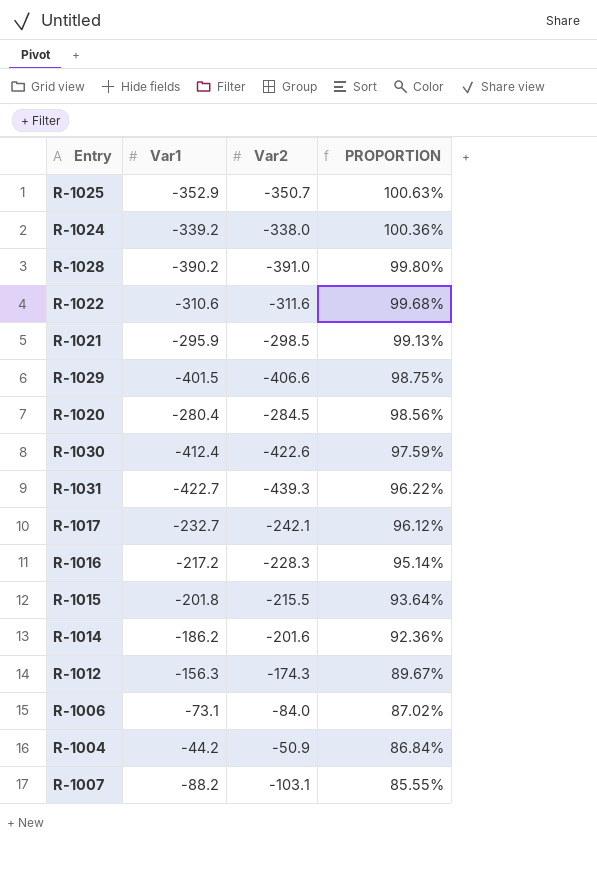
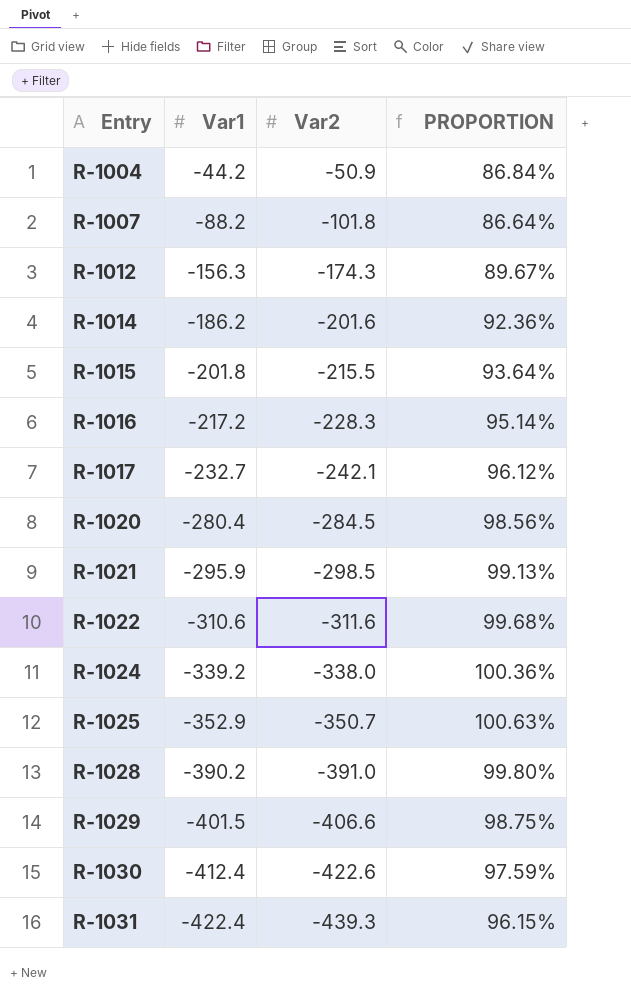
row order: PROPORTION descending -> Entry ascending
row R-1006: -73.1 | -84.0 | 87.02% -> none
R-1007 | Var2: -103.1 -> -101.8
R-1007 | PROPORTION: 85.55% -> 86.64%
R-1031 | Var1: -422.7 -> -422.4
R-1031 | PROPORTION: 96.22% -> 96.15%

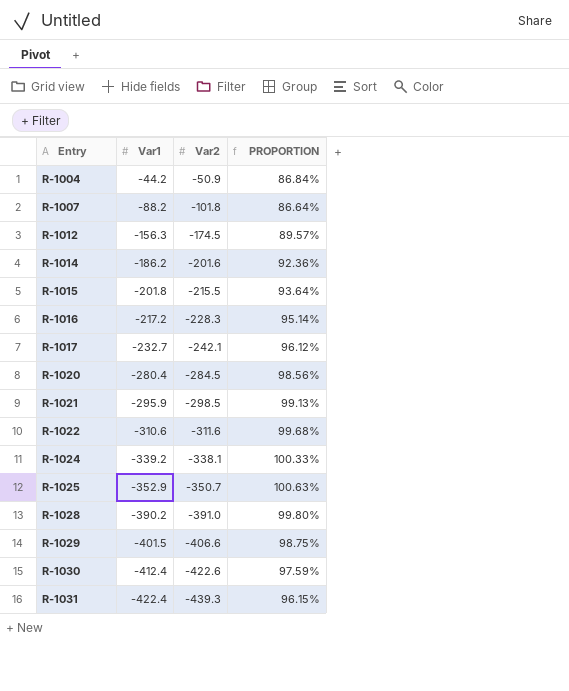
R-1012 | Var2: -174.3 -> -174.5
R-1012 | PROPORTION: 89.67% -> 89.57%
R-1024 | Var2: -338.0 -> -338.1
R-1024 | PROPORTION: 100.36% -> 100.33%

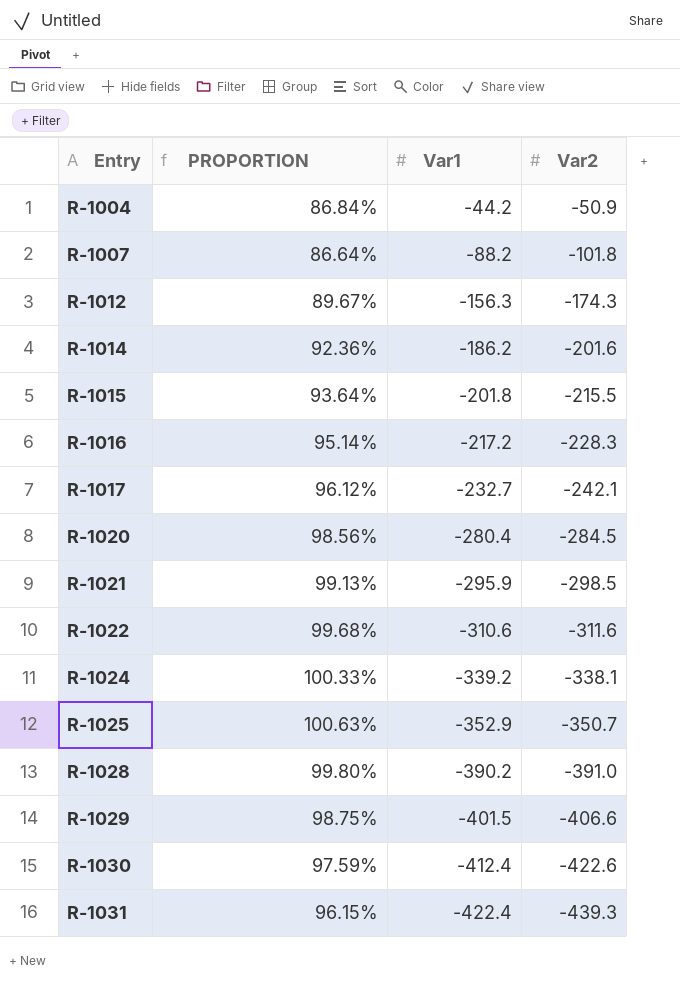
column PROPORTION | position: 4 -> 2
R-1012 | PROPORTION: 89.57% -> 89.67%
R-1012 | Var2: -174.5 -> -174.3

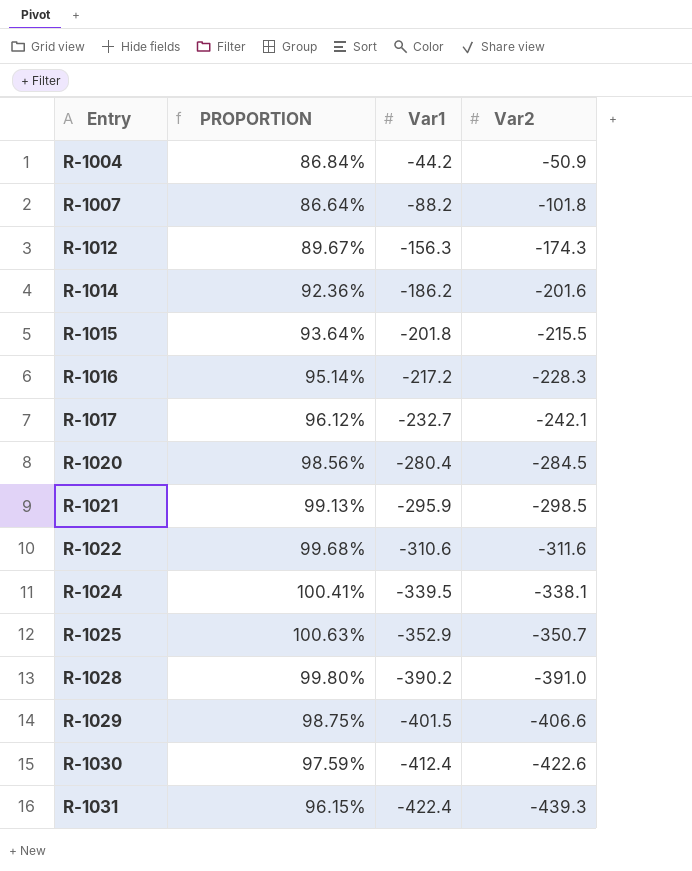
R-1024 | PROPORTION: 100.33% -> 100.41%
R-1024 | Var1: -339.2 -> -339.5

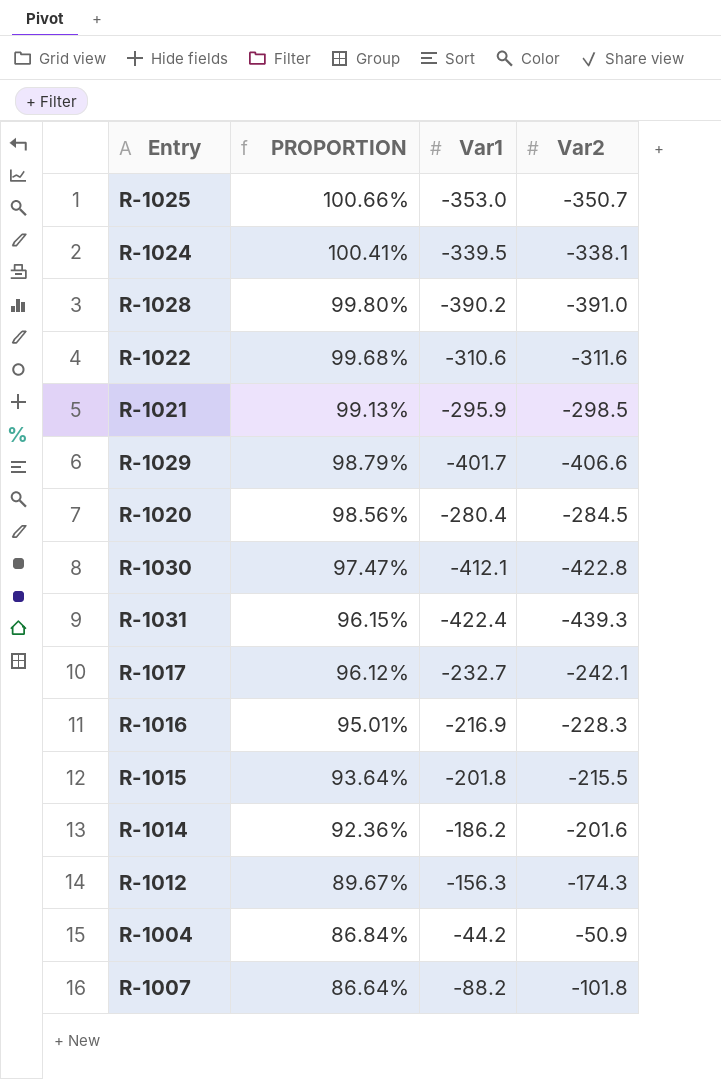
row order: Entry ascending -> PROPORTION descending
R-1025 | PROPORTION: 100.63% -> 100.66%
R-1025 | Var1: -352.9 -> -353.0
R-1029 | PROPORTION: 98.75% -> 98.79%
R-1029 | Var1: -401.5 -> -401.7
R-1030 | PROPORTION: 97.59% -> 97.47%
R-1030 | Var1: -412.4 -> -412.1
R-1030 | Var2: -422.6 -> -422.8
R-1016 | PROPORTION: 95.14% -> 95.01%
R-1016 | Var1: -217.2 -> -216.9

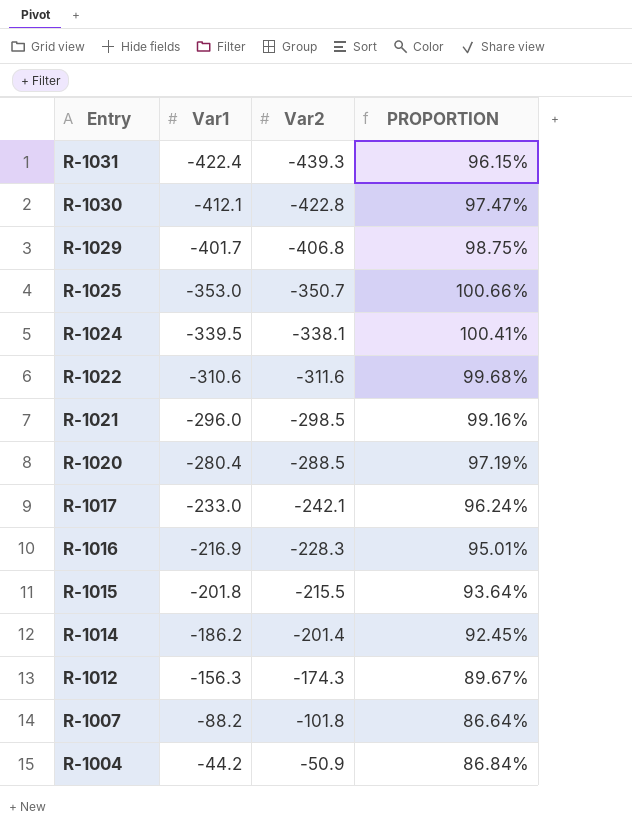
row order: PROPORTION descending -> Entry descending
column PROPORTION | position: 2 -> 4
row R-1028: 99.80% | -390.2 | -391.0 -> none
R-1029 | Var2: -406.6 -> -406.8
R-1029 | PROPORTION: 98.79% -> 98.75%
R-1021 | Var1: -295.9 -> -296.0
R-1021 | PROPORTION: 99.13% -> 99.16%
R-1020 | Var2: -284.5 -> -288.5
R-1020 | PROPORTION: 98.56% -> 97.19%
R-1017 | Var1: -232.7 -> -233.0
R-1017 | PROPORTION: 96.12% -> 96.24%
R-1014 | Var2: -201.6 -> -201.4
R-1014 | PROPORTION: 92.36% -> 92.45%

